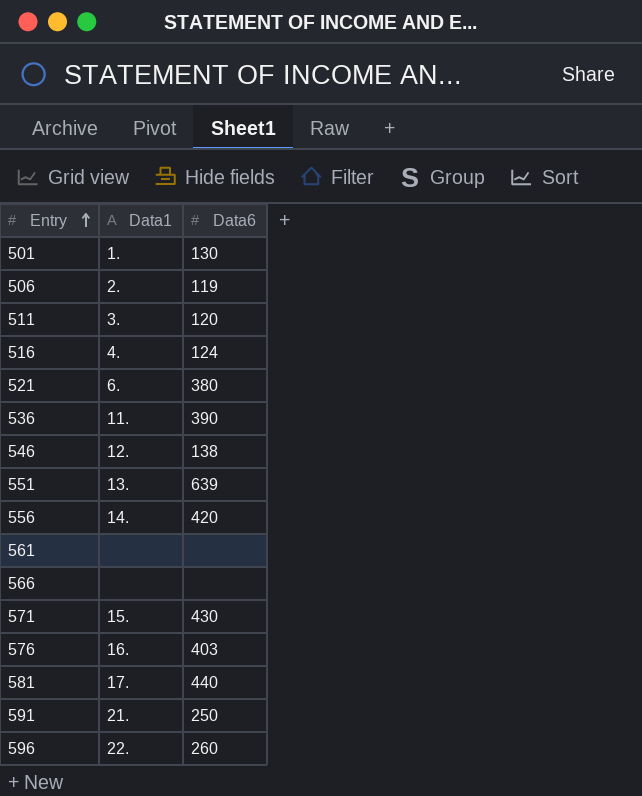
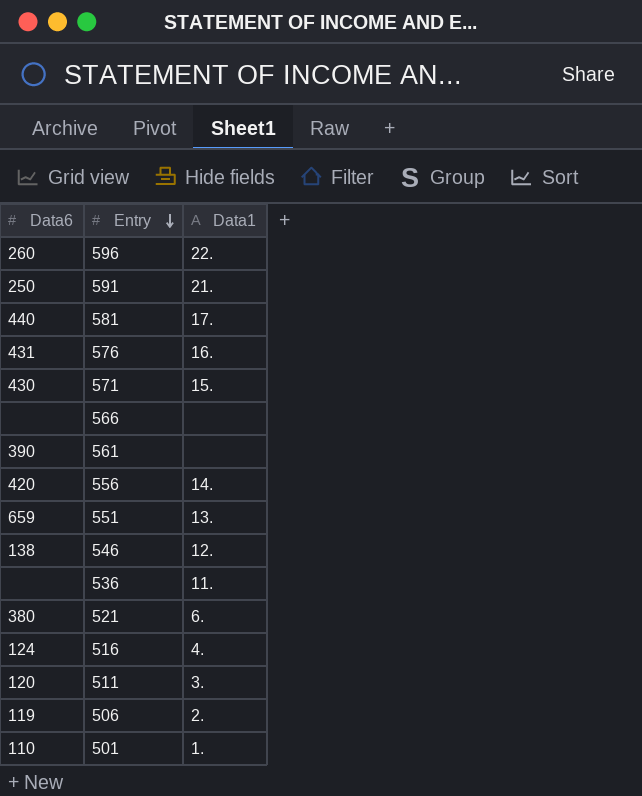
row order: Entry ascending -> Entry descending
column Data6 | position: 3 -> 1
576 | Data6: 403 -> 431
561 | Data6: none -> 390
551 | Data6: 639 -> 659
536 | Data6: 390 -> none
501 | Data6: 130 -> 110

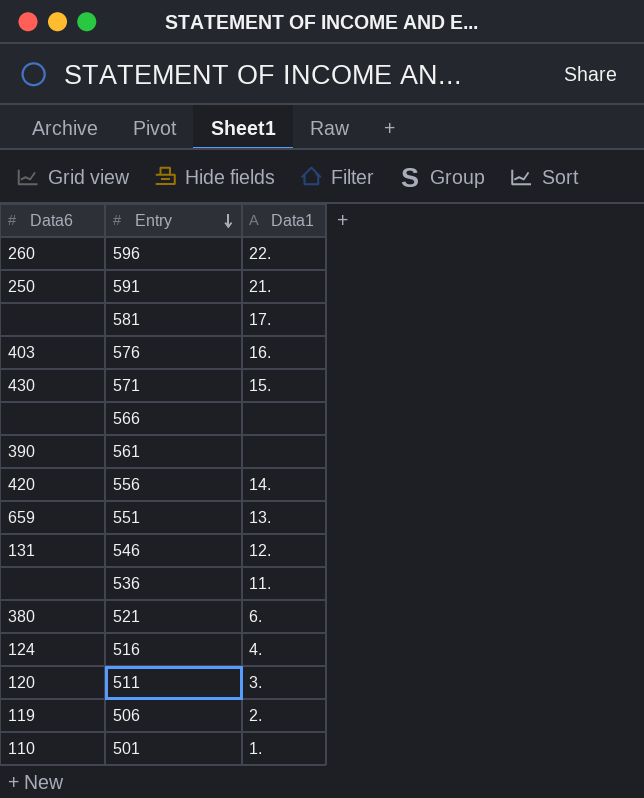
581 | Data6: 440 -> none
576 | Data6: 431 -> 403
546 | Data6: 138 -> 131

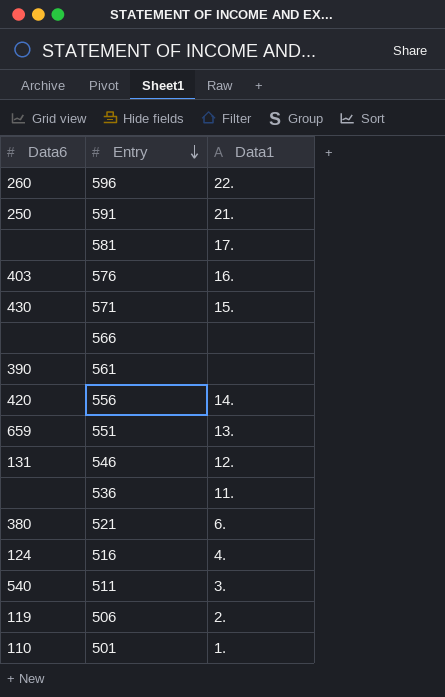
511 | Data6: 120 -> 540

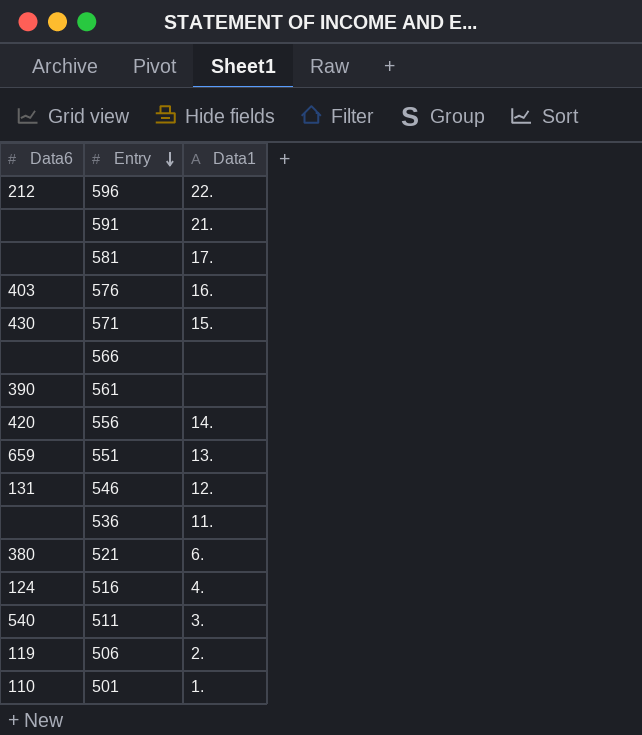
596 | Data6: 260 -> 212
591 | Data6: 250 -> none

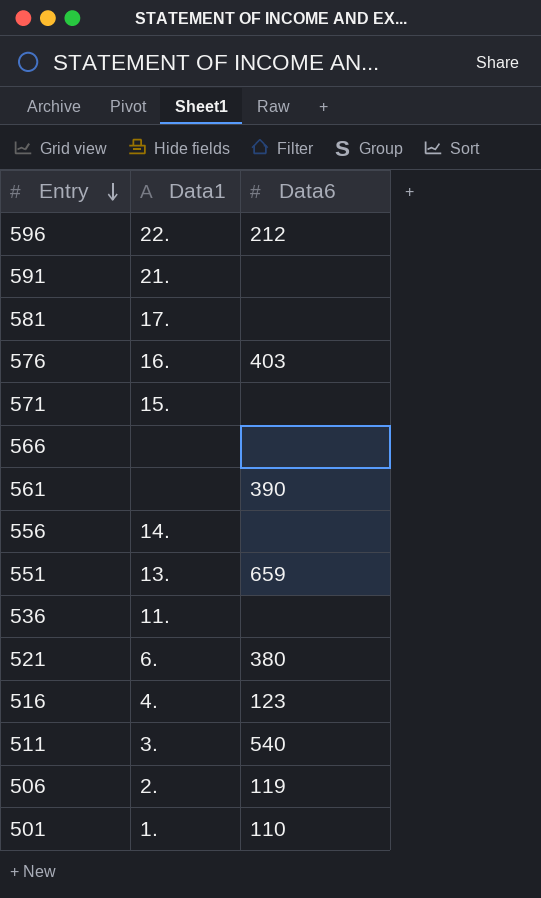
column Data6 | position: 1 -> 3
row 546: 131 | 12. -> none
571 | Data6: 430 -> none
556 | Data6: 420 -> none
516 | Data6: 124 -> 123

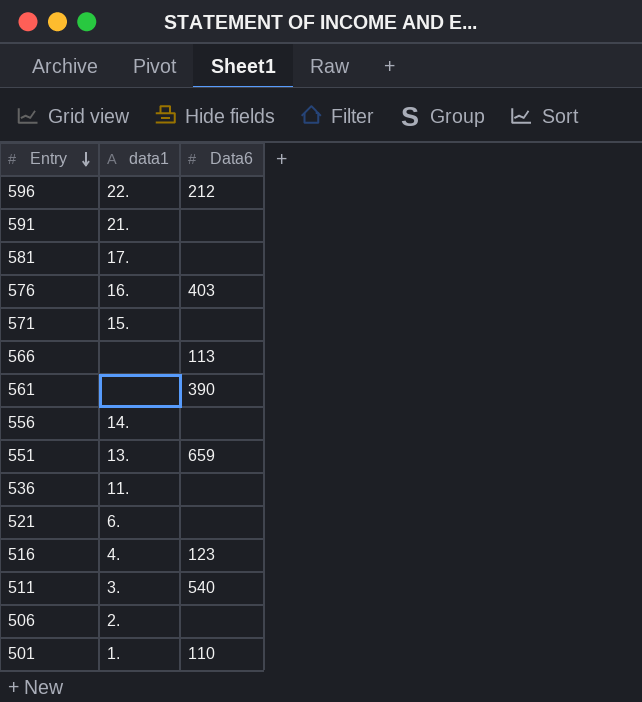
column name: Data1 -> data1
566 | Data6: none -> 113
521 | Data6: 380 -> none
506 | Data6: 119 -> none

